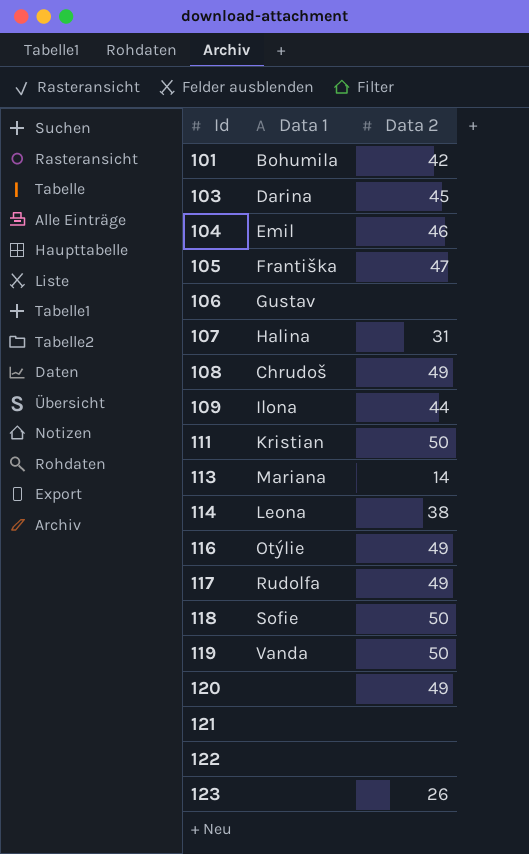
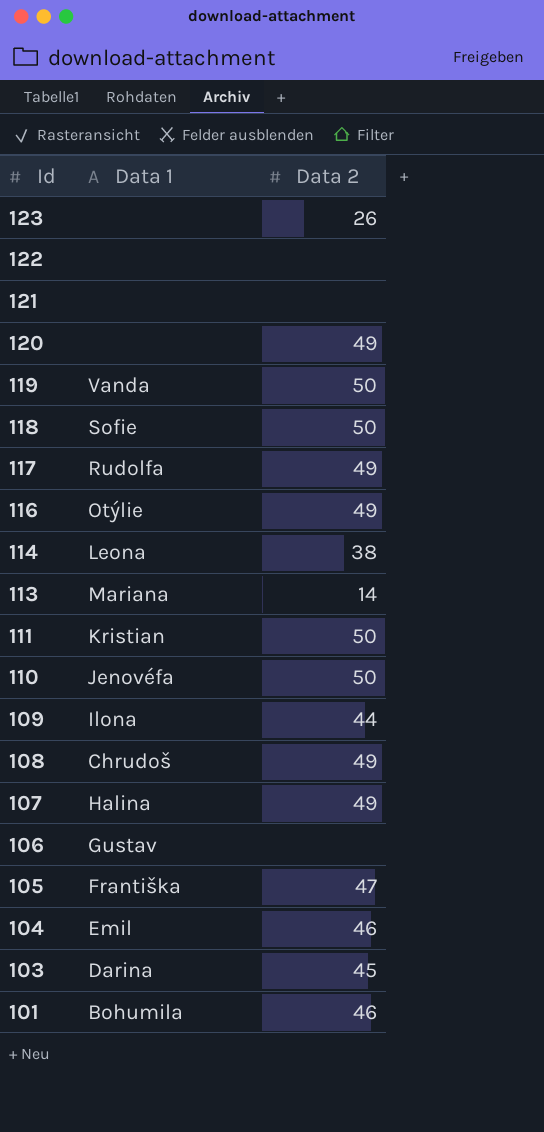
row order: Id ascending -> Id descending
row 110: none -> Jenovéfa | 50
107 | Data 2: 31 -> 49
101 | Data 2: 42 -> 46

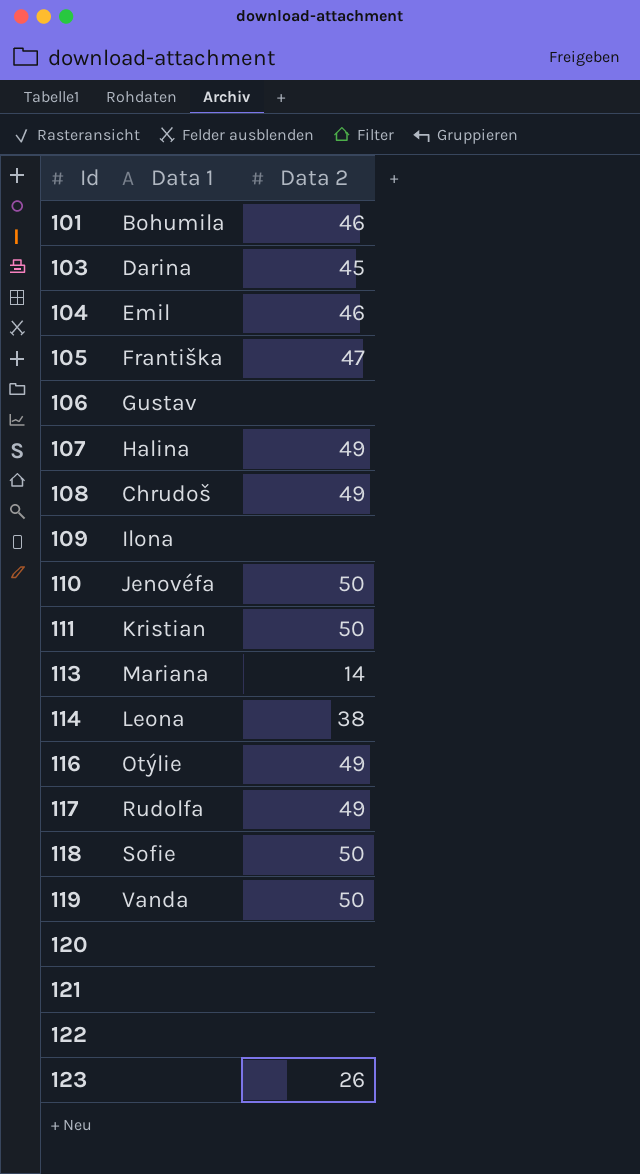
row order: Id descending -> Id ascending
109 | Data 2: 44 -> none
120 | Data 2: 49 -> none

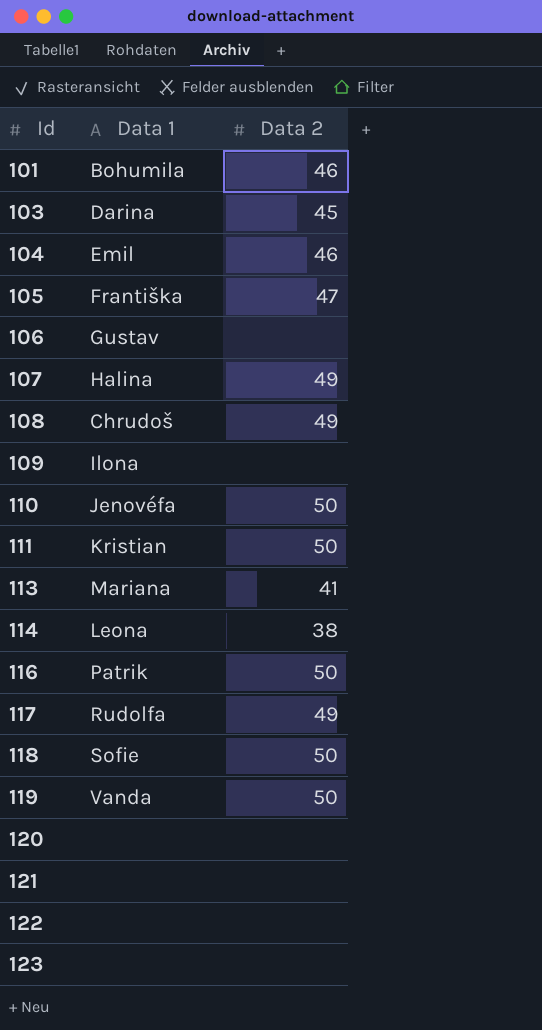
113 | Data 2: 14 -> 41
116 | Data 1: Otýlie -> Patrik
116 | Data 2: 49 -> 50
123 | Data 2: 26 -> none

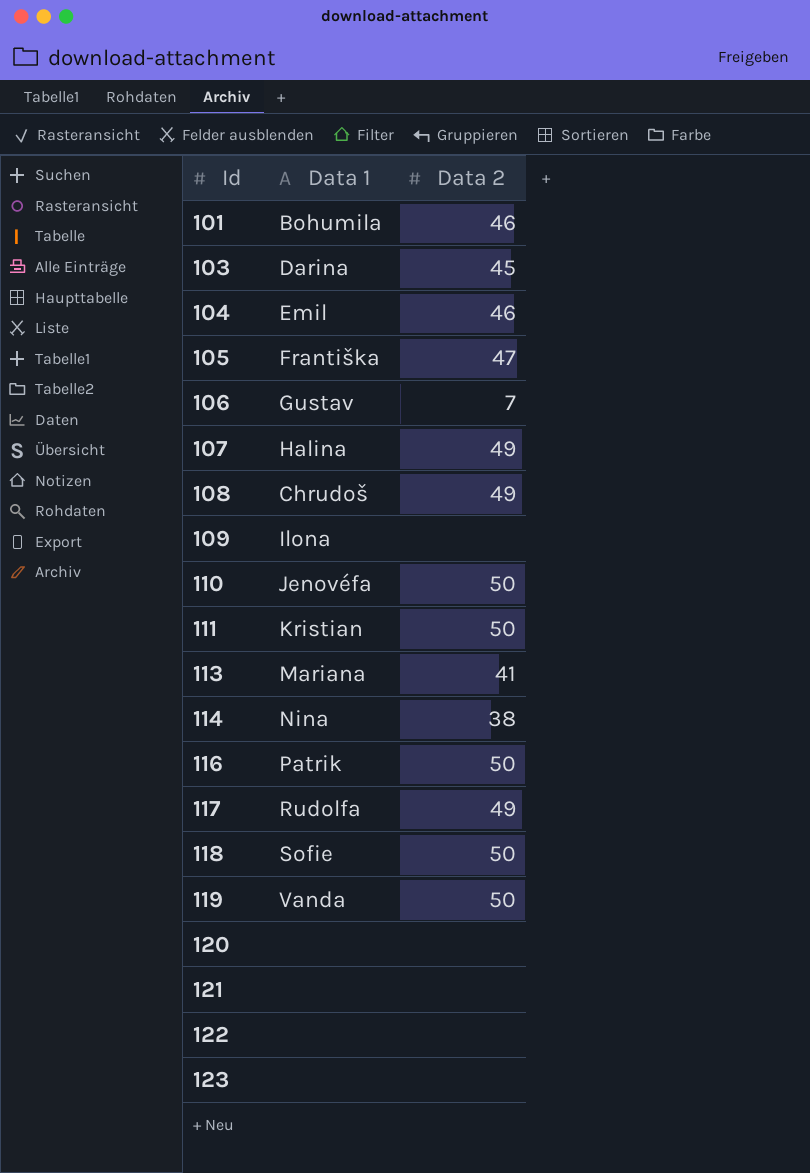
106 | Data 2: none -> 7
114 | Data 1: Leona -> Nina

